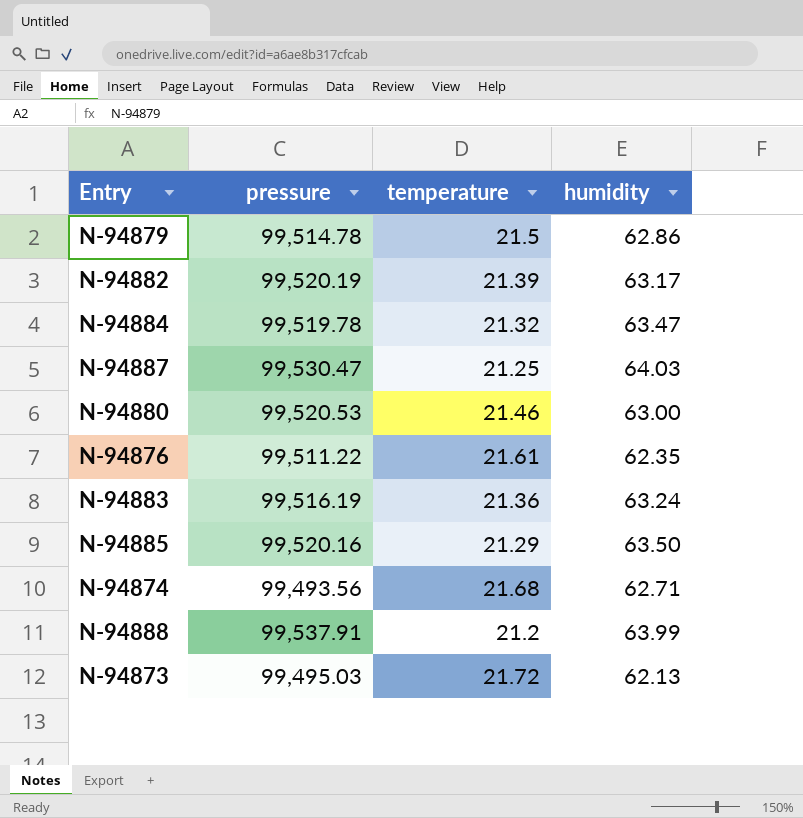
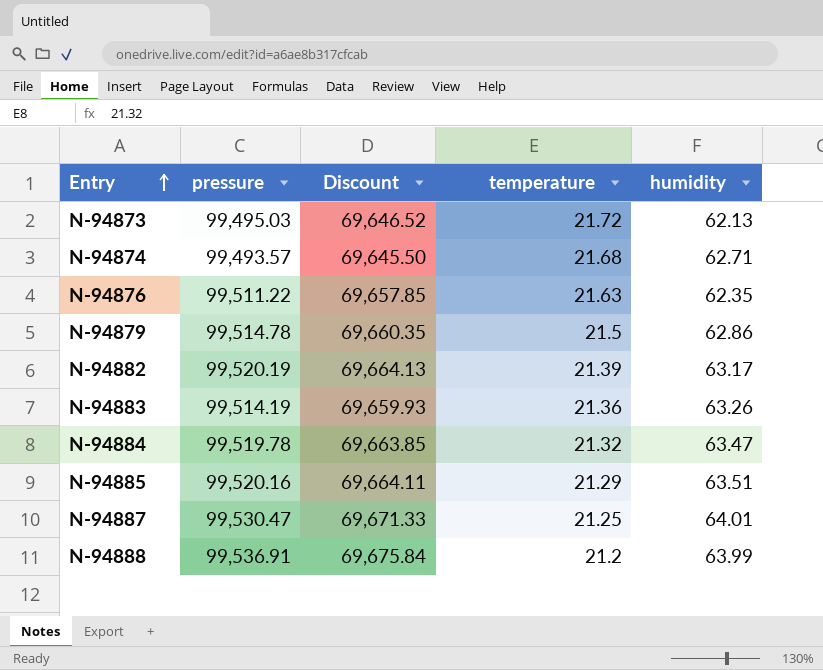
row order: none -> Entry ascending
column Discount | formula: none -> [pressure] * 0.7
row N-94880: 99,520.53 | 21.46 | 63.00 -> none
N-94874 | pressure: 99,493.56 -> 99,493.57
N-94876 | temperature: 21.61 -> 21.63
N-94883 | pressure: 99,516.19 -> 99,514.19
N-94883 | humidity: 63.24 -> 63.26
N-94885 | humidity: 63.50 -> 63.51
N-94887 | humidity: 64.03 -> 64.01
N-94888 | pressure: 99,537.91 -> 99,536.91

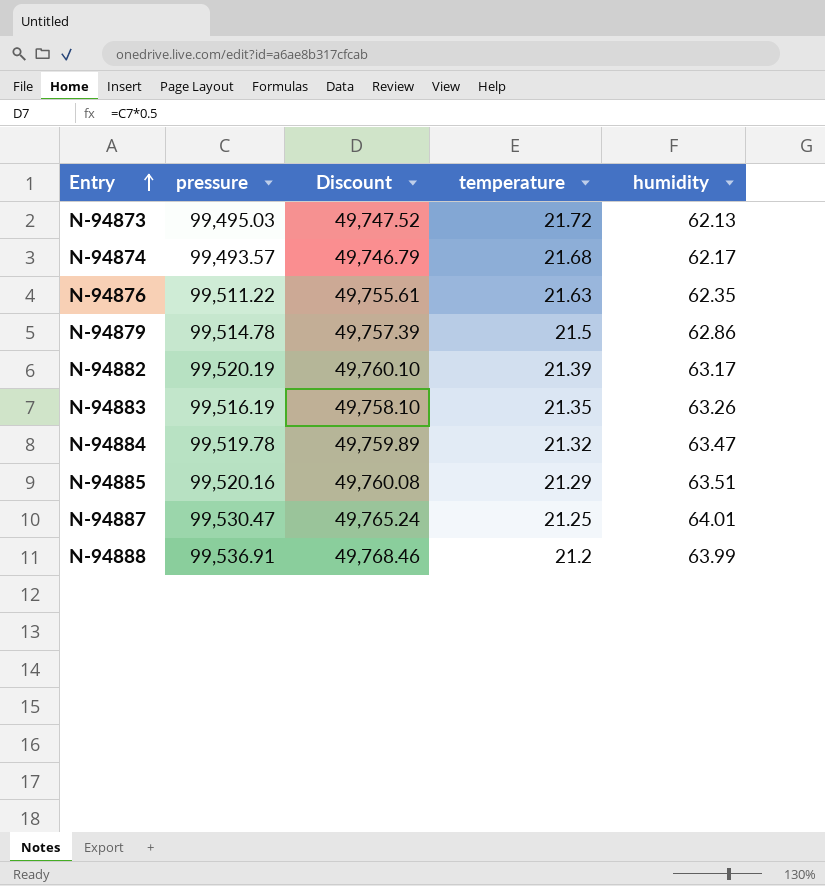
column Discount | formula: [pressure] * 0.7 -> [pressure] * 0.5
N-94874 | humidity: 62.71 -> 62.17
N-94883 | pressure: 99,514.19 -> 99,516.19
N-94883 | temperature: 21.36 -> 21.35

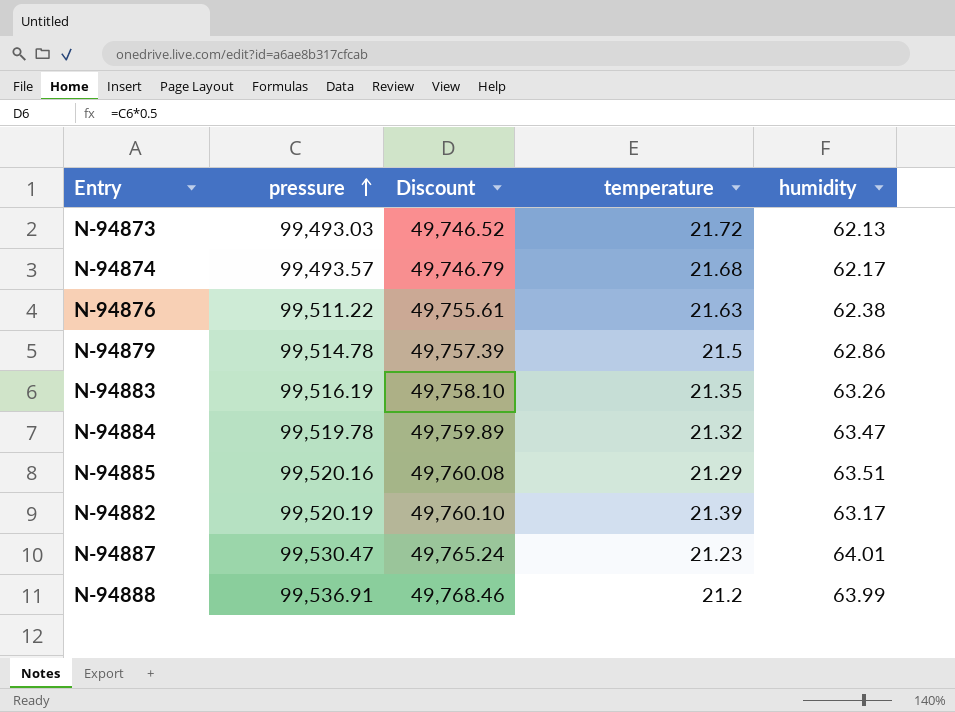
row order: Entry ascending -> pressure ascending
N-94873 | pressure: 99,495.03 -> 99,493.03
N-94873 | Discount: 49,747.52 -> 49,746.52
N-94876 | humidity: 62.35 -> 62.38
N-94887 | temperature: 21.25 -> 21.23

